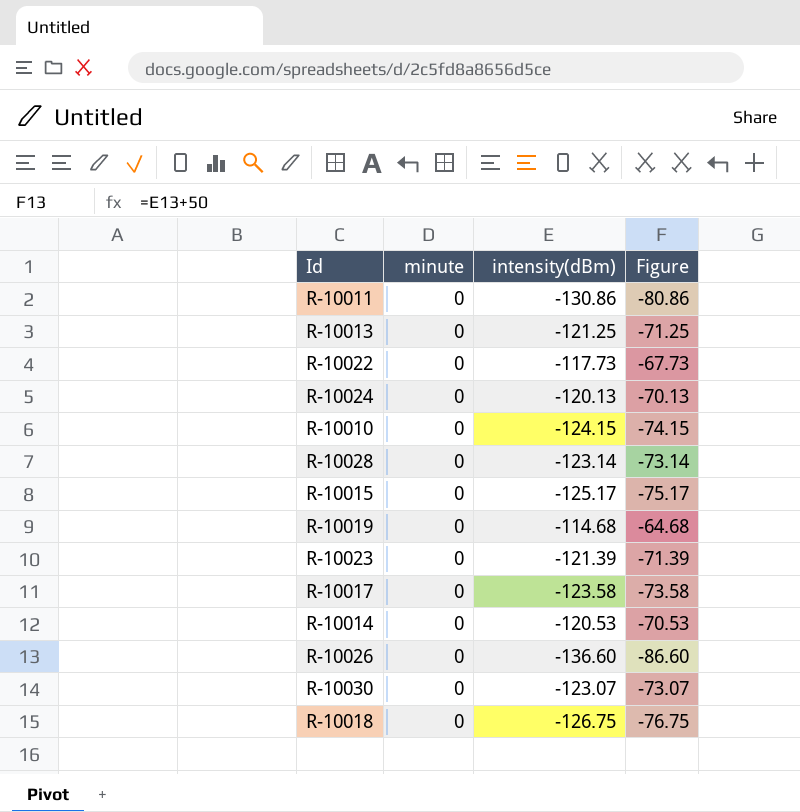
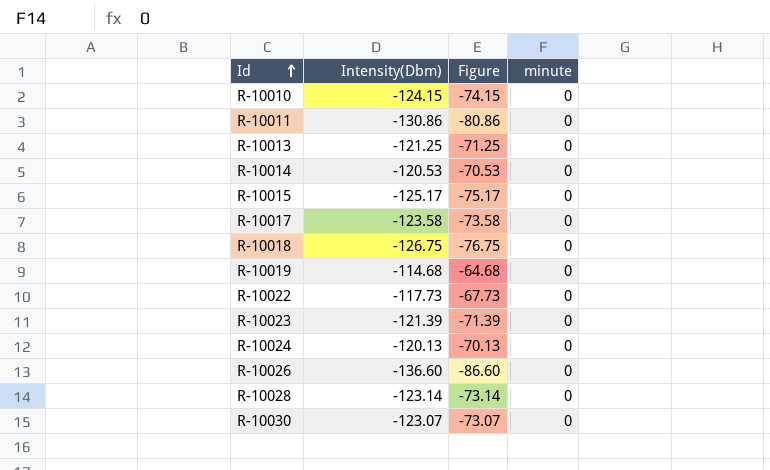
row order: none -> Id ascending
column name: intensity(dBm) -> Intensity(Dbm)
column minute | position: 2 -> 4

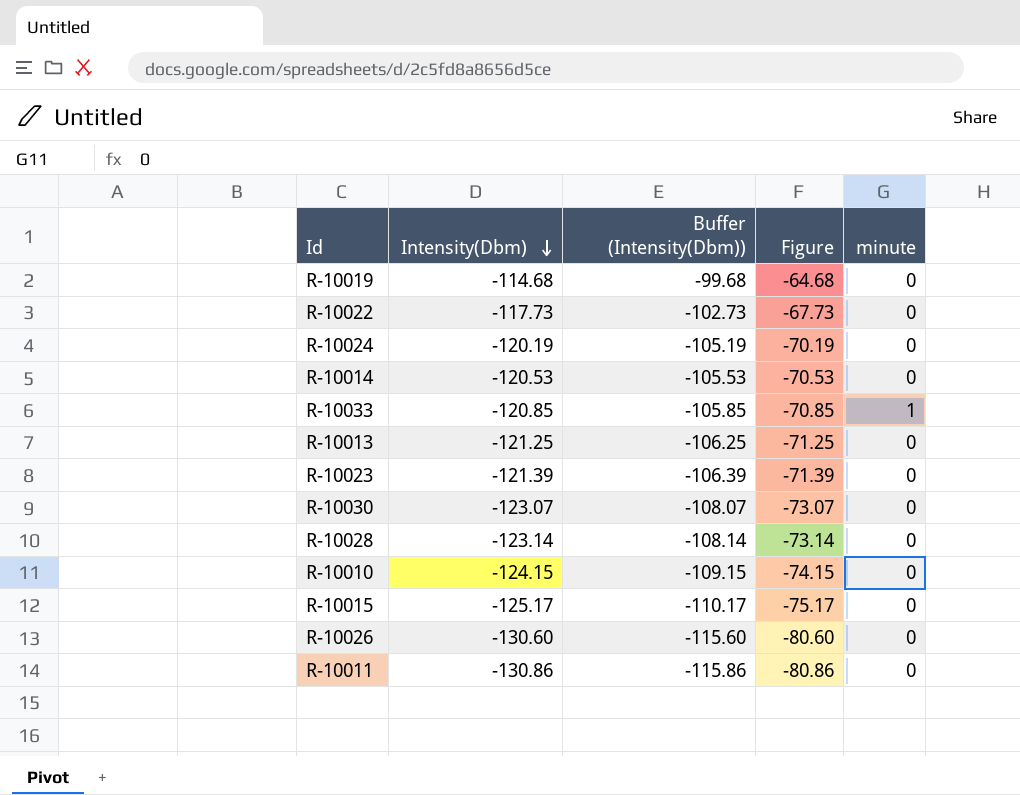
row order: Id ascending -> Intensity(Dbm) descending
column Buffer (Intensity(Dbm)) | formula: none -> [Intensity(Dbm)] + 15
row R-10017: -123.58 | -73.58 | 0 -> none
row R-10018: -126.75 | -76.75 | 0 -> none
R-10024 | Intensity(Dbm): -120.13 -> -120.19
R-10024 | Figure: -70.13 -> -70.19
row R-10033: none -> -120.85 | -105.85 | -70.85 | 1
R-10026 | Intensity(Dbm): -136.60 -> -130.60
R-10026 | Figure: -86.60 -> -80.60

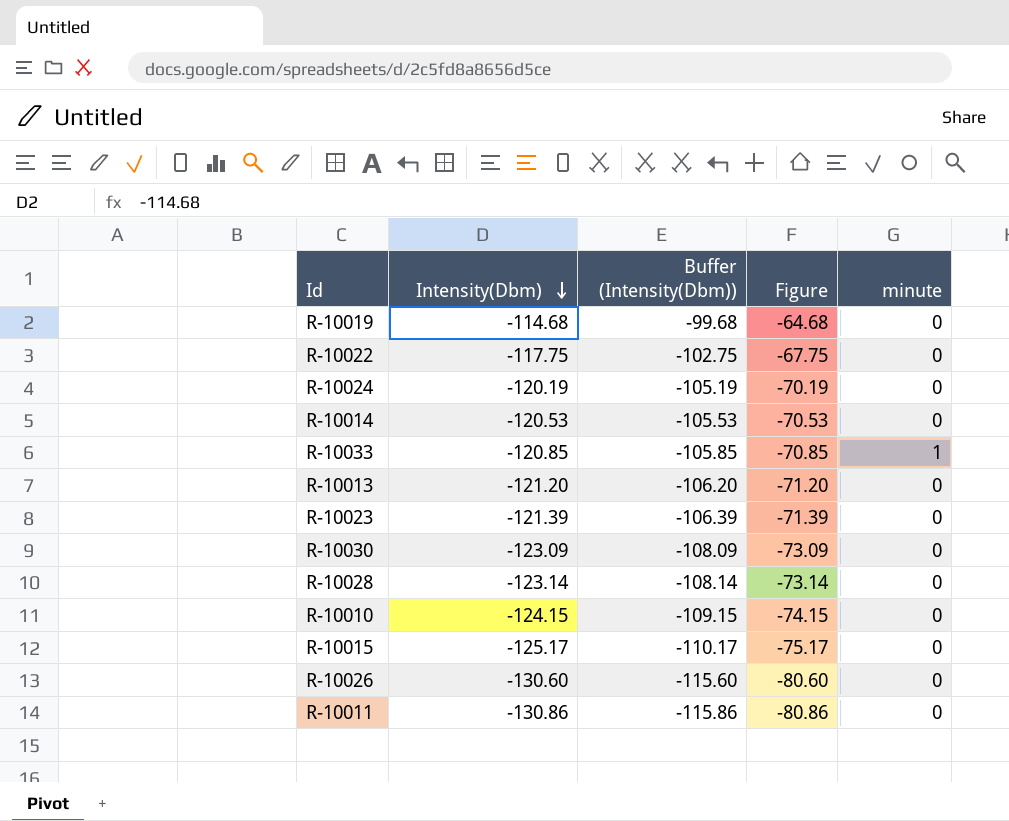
R-10022 | Intensity(Dbm): -117.73 -> -117.75
R-10022 | Buffer (Intensity(Dbm)): -102.73 -> -102.75
R-10022 | Figure: -67.73 -> -67.75
R-10013 | Intensity(Dbm): -121.25 -> -121.20
R-10013 | Buffer (Intensity(Dbm)): -106.25 -> -106.20
R-10013 | Figure: -71.25 -> -71.20
R-10030 | Intensity(Dbm): -123.07 -> -123.09
R-10030 | Buffer (Intensity(Dbm)): -108.07 -> -108.09
R-10030 | Figure: -73.07 -> -73.09

